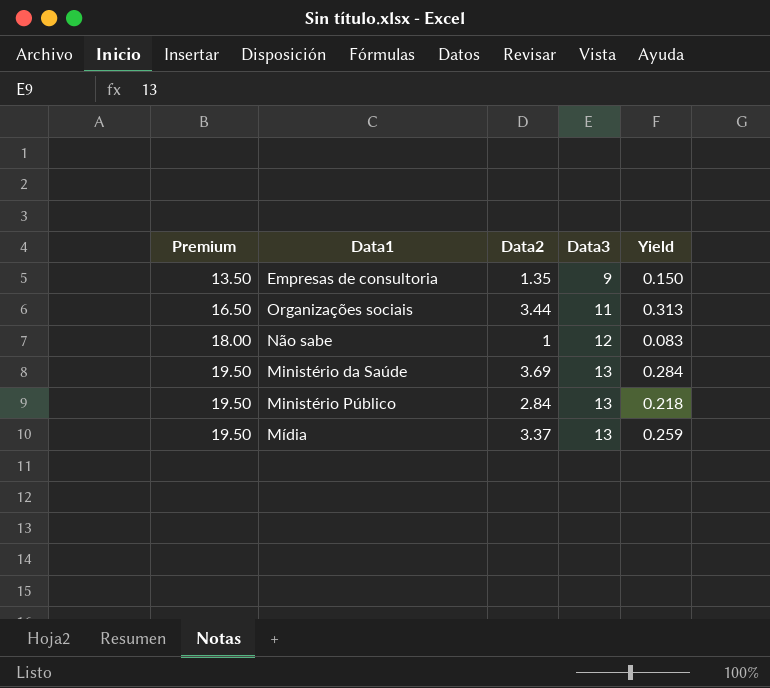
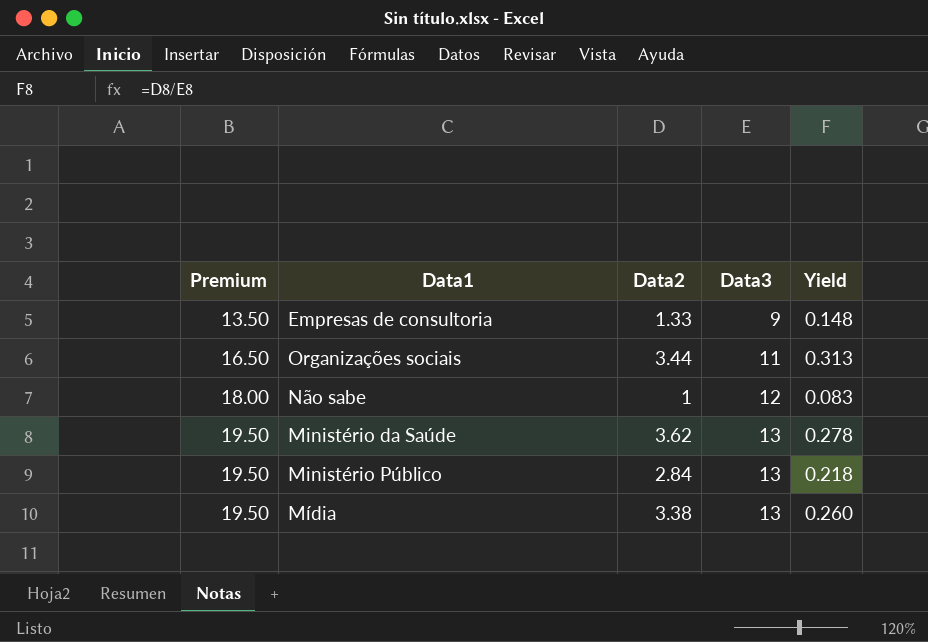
Empresas de consultoria | Data2: 1.35 -> 1.33
Empresas de consultoria | Yield: 0.150 -> 0.148
Ministério da Saúde | Data2: 3.69 -> 3.62
Ministério da Saúde | Yield: 0.284 -> 0.278
Mídia | Data2: 3.37 -> 3.38
Mídia | Yield: 0.259 -> 0.260

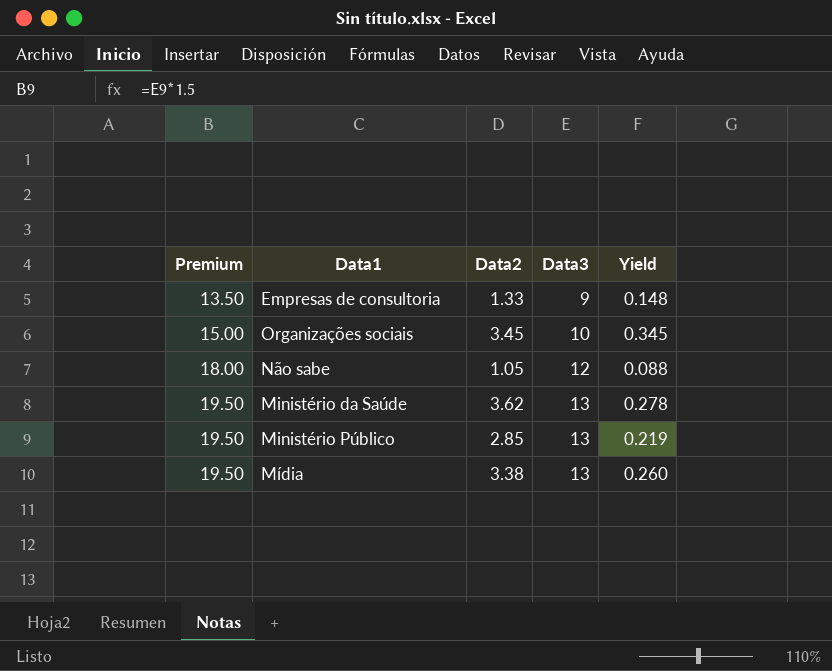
Organizações sociais | Premium: 16.50 -> 15.00
Organizações sociais | Data2: 3.44 -> 3.45
Organizações sociais | Data3: 11 -> 10
Organizações sociais | Yield: 0.313 -> 0.345
Não sabe | Data2: 1 -> 1.05
Não sabe | Yield: 0.083 -> 0.088
Ministério Público | Data2: 2.84 -> 2.85
Ministério Público | Yield: 0.218 -> 0.219

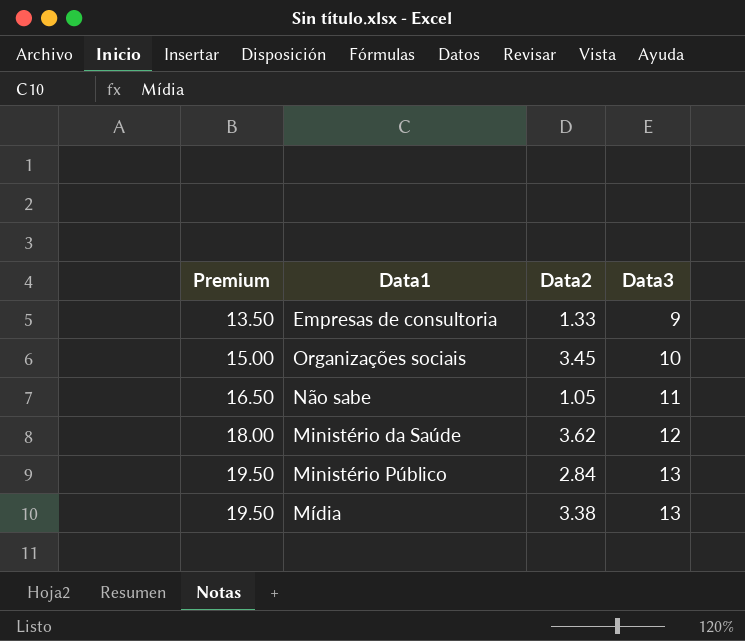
column Yield | formula: [Data2] / [Data3] -> none
Não sabe | Premium: 18.00 -> 16.50
Não sabe | Data3: 12 -> 11
Ministério da Saúde | Premium: 19.50 -> 18.00
Ministério da Saúde | Data3: 13 -> 12
Ministério Público | Data2: 2.85 -> 2.84

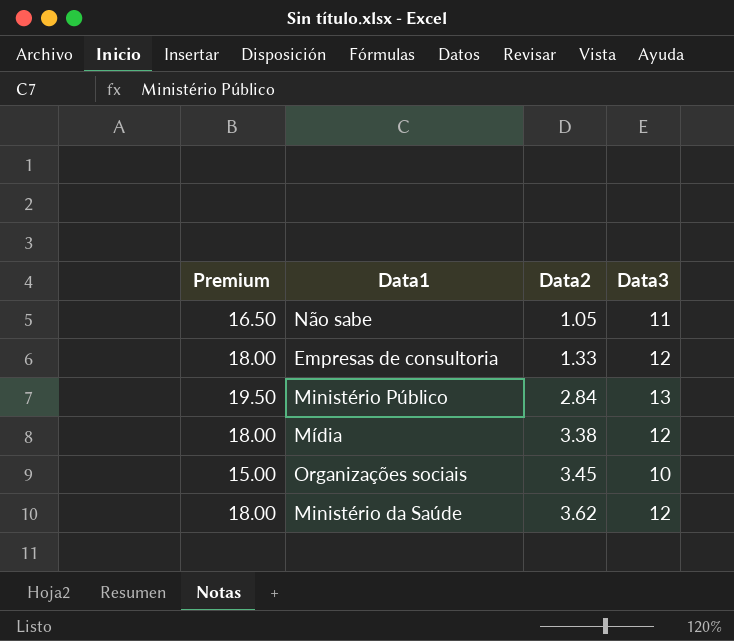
row order: Premium ascending -> Data2 ascending
Empresas de consultoria | Premium: 13.50 -> 18.00
Empresas de consultoria | Data3: 9 -> 12
Mídia | Premium: 19.50 -> 18.00
Mídia | Data3: 13 -> 12

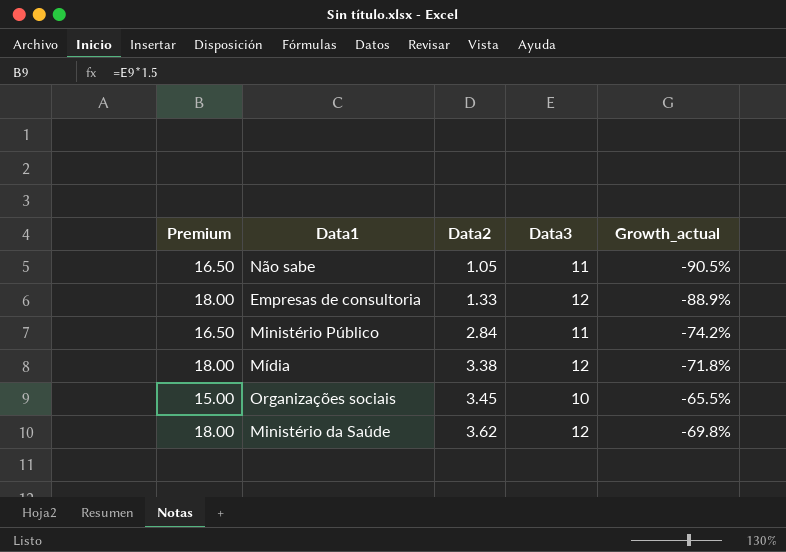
column Growth_actual | formula: none -> ([Data2] - [Data3]) / [Data3]
Ministério Público | Premium: 19.50 -> 16.50
Ministério Público | Data3: 13 -> 11

